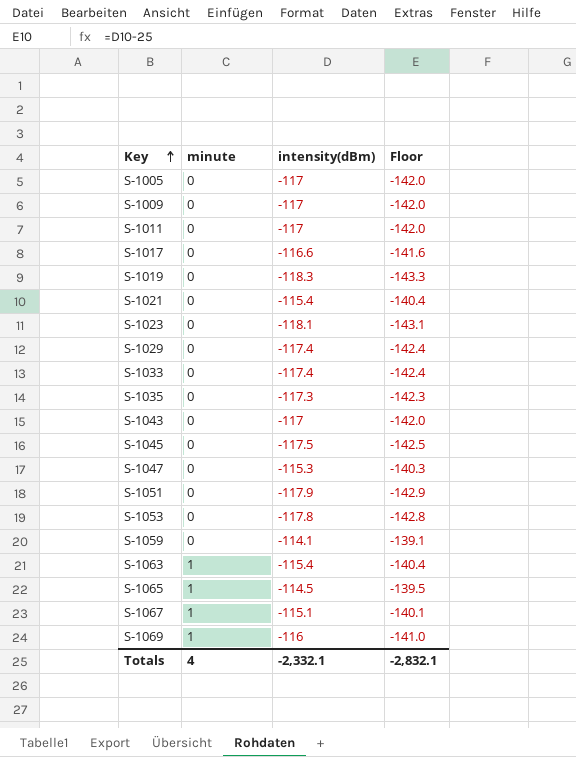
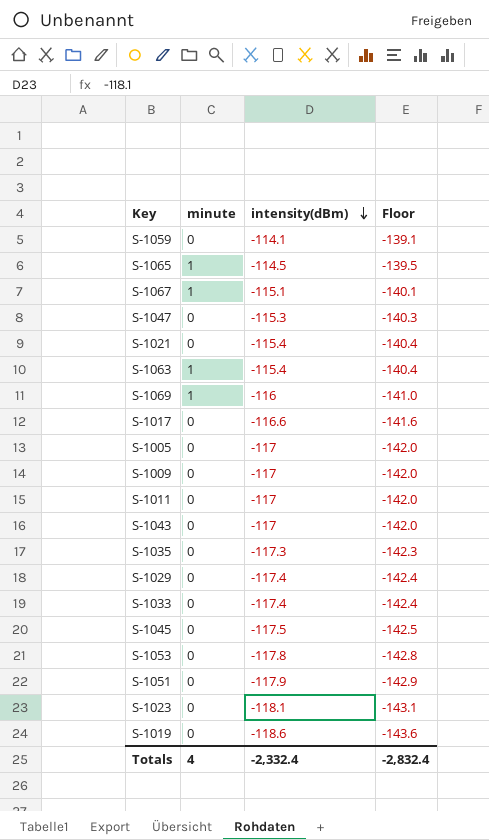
row order: Key ascending -> intensity(dBm) descending
S-1019 | intensity(dBm): -118.3 -> -118.6
S-1019 | Floor: -143.3 -> -143.6
Totals | intensity(dBm): -2,332.1 -> -2,332.4
Totals | Floor: -2,832.1 -> -2,832.4

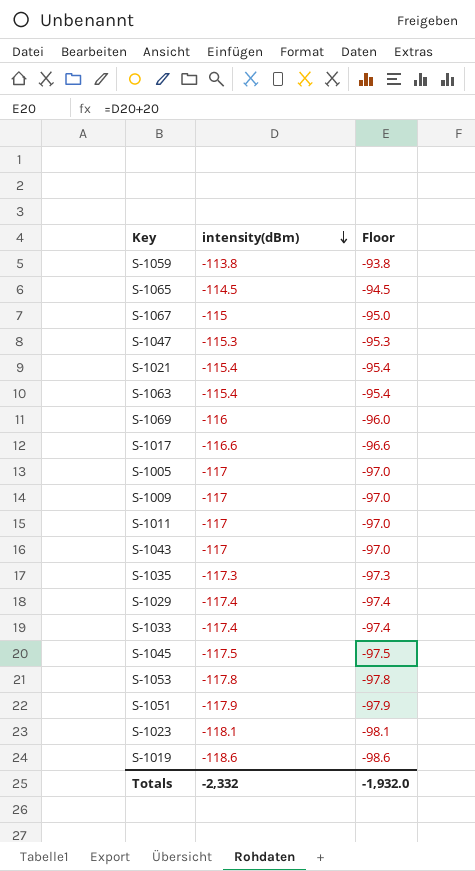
column minute | position: 2 -> none
column Floor | formula: [intensity(dBm)] - 25 -> [intensity(dBm)] + 20
S-1059 | intensity(dBm): -114.1 -> -113.8
S-1067 | intensity(dBm): -115.1 -> -115
Totals | intensity(dBm): -2,332.4 -> -2,332
Totals | Floor: -2,832.4 -> -1,932.0

